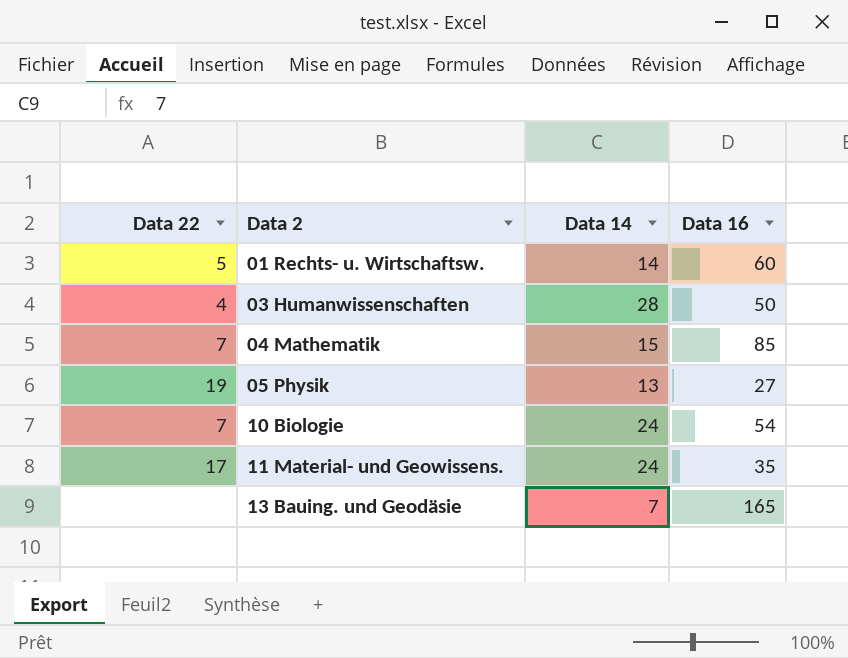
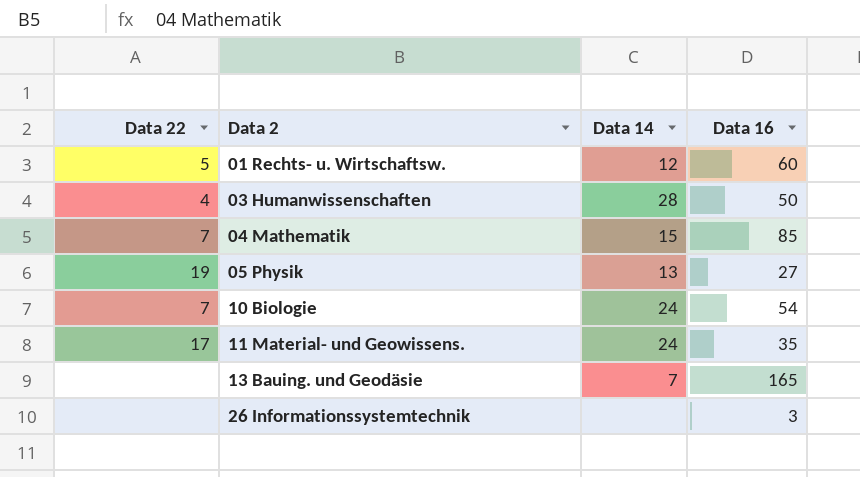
01 Rechts- u. Wirtschaftsw. | Data 14: 14 -> 12
row 26 Informationssystemtechnik: none -> none | none | 3

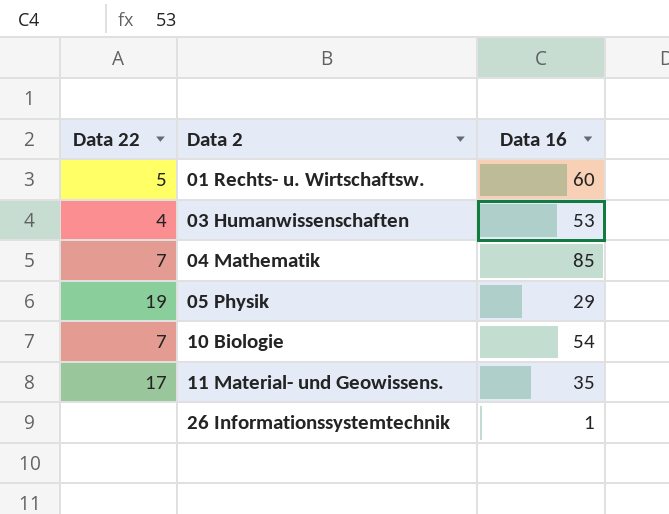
column Data 14 | position: 3 -> none
row 13 Bauing. und Geodäsie: none | 7 | 165 -> none
03 Humanwissenschaften | Data 16: 50 -> 53
05 Physik | Data 16: 27 -> 29
26 Informationssystemtechnik | Data 16: 3 -> 1

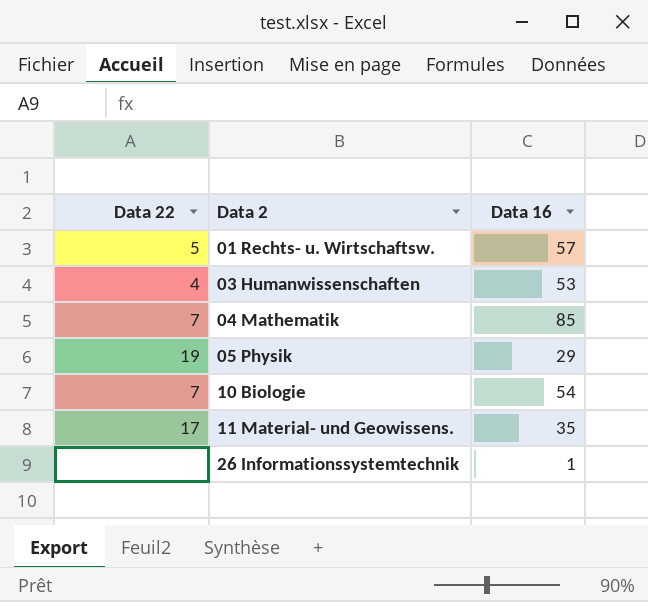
01 Rechts- u. Wirtschaftsw. | Data 16: 60 -> 57

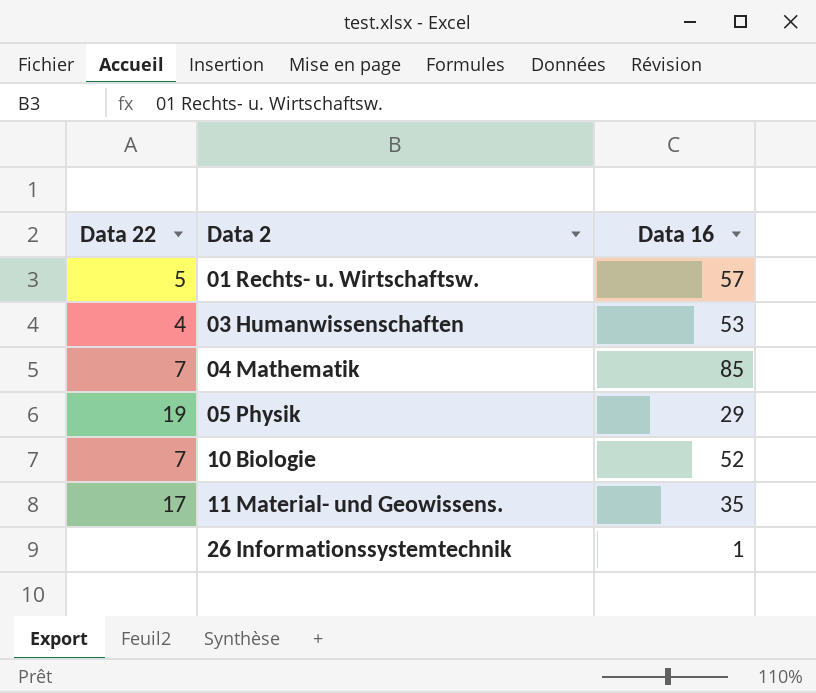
10 Biologie | Data 16: 54 -> 52

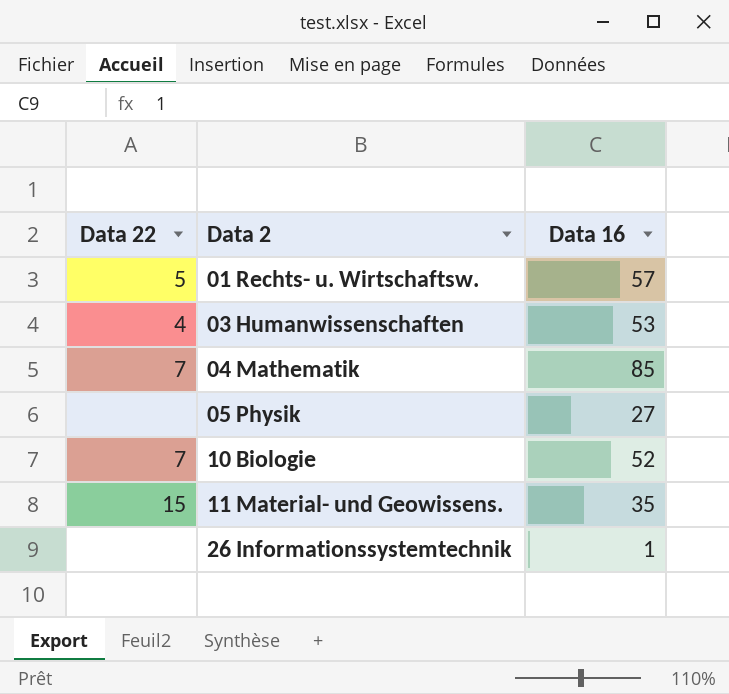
05 Physik | Data 22: 19 -> none
05 Physik | Data 16: 29 -> 27
11 Material- und Geowissens. | Data 22: 17 -> 15

